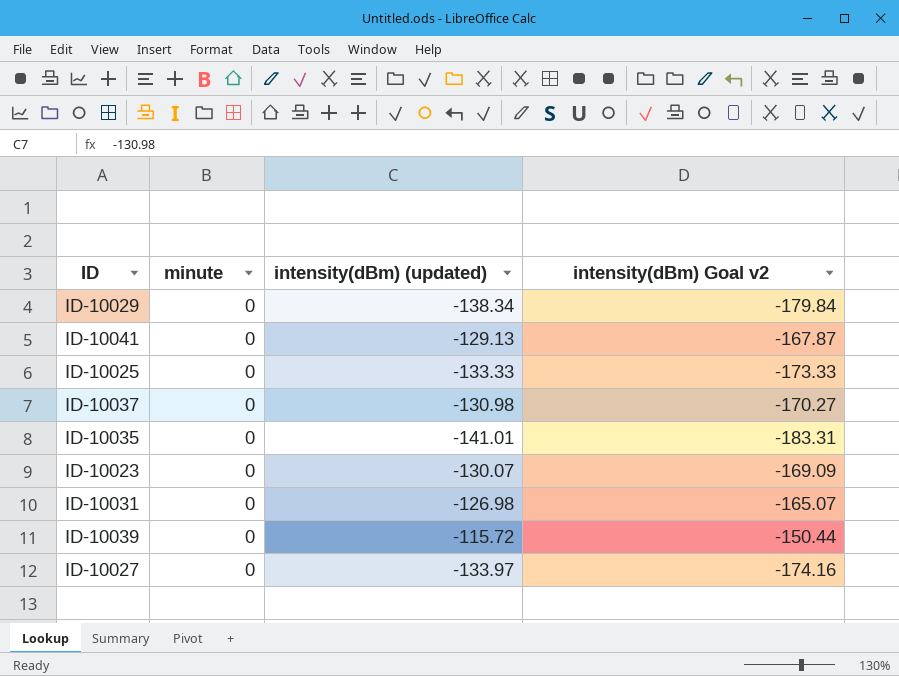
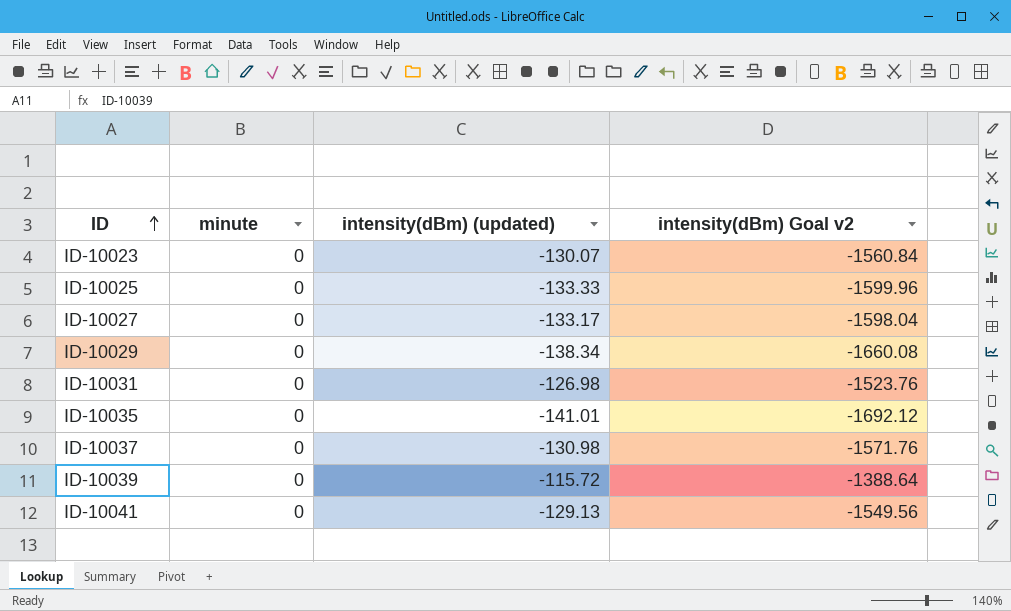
row order: none -> ID ascending
column intensity(dBm) Goal v2 | formula: [intensity(dBm) (updated)] * 1.3 -> [intensity(dBm) (updated)] * 12
ID-10027 | intensity(dBm) (updated): -133.97 -> -133.17

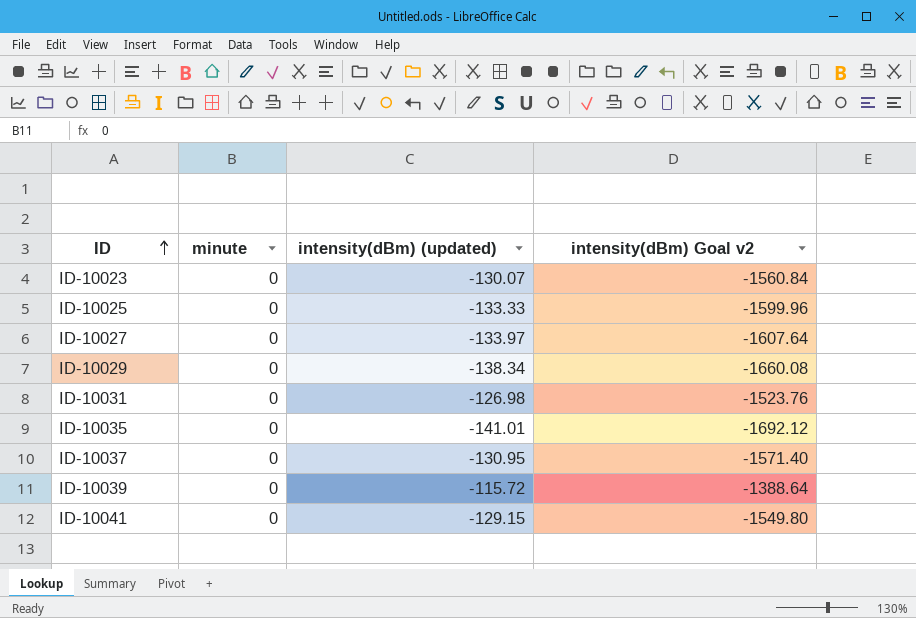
ID-10027 | intensity(dBm) (updated): -133.17 -> -133.97
ID-10027 | intensity(dBm) Goal v2: -1598.04 -> -1607.64
ID-10037 | intensity(dBm) (updated): -130.98 -> -130.95
ID-10037 | intensity(dBm) Goal v2: -1571.76 -> -1571.40
ID-10041 | intensity(dBm) (updated): -129.13 -> -129.15
ID-10041 | intensity(dBm) Goal v2: -1549.56 -> -1549.80

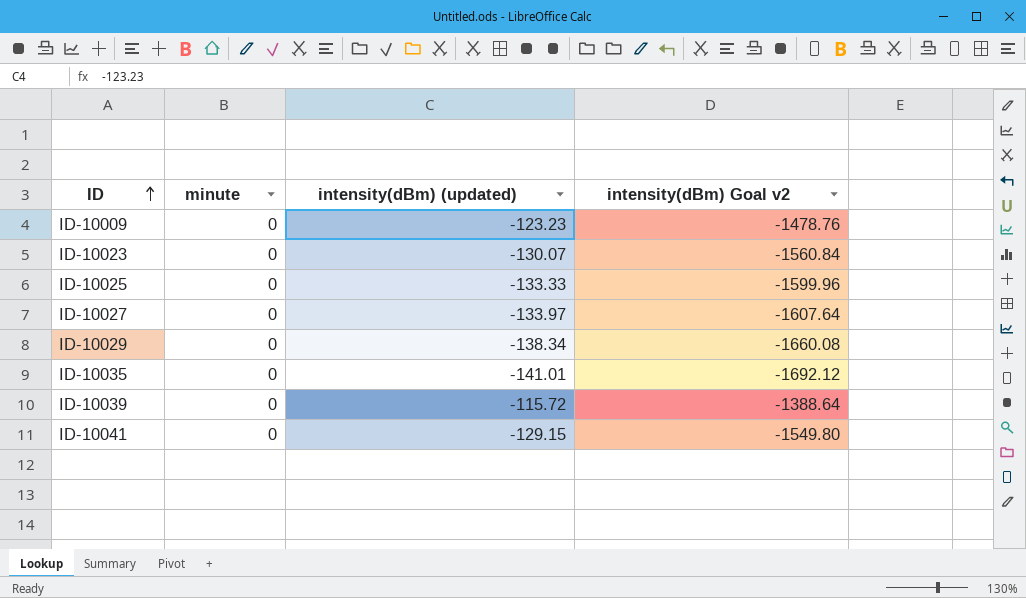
row ID-10031: 0 | -126.98 | -1523.76 -> none
row ID-10037: 0 | -130.95 | -1571.40 -> none
row ID-10009: none -> 0 | -123.23 | -1478.76

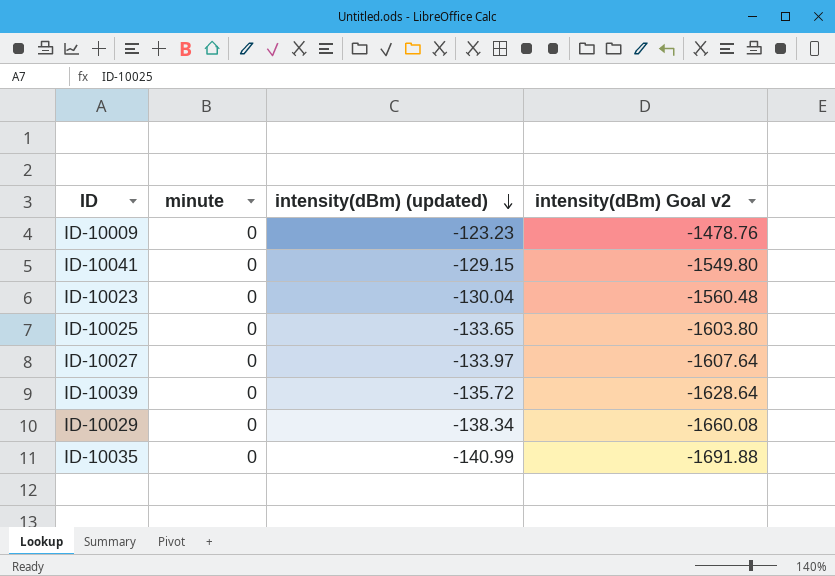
row order: ID ascending -> intensity(dBm) (updated) descending
ID-10023 | intensity(dBm) (updated): -130.07 -> -130.04
ID-10023 | intensity(dBm) Goal v2: -1560.84 -> -1560.48
ID-10025 | intensity(dBm) (updated): -133.33 -> -133.65
ID-10025 | intensity(dBm) Goal v2: -1599.96 -> -1603.80
ID-10039 | intensity(dBm) (updated): -115.72 -> -135.72
ID-10039 | intensity(dBm) Goal v2: -1388.64 -> -1628.64
ID-10035 | intensity(dBm) (updated): -141.01 -> -140.99
ID-10035 | intensity(dBm) Goal v2: -1692.12 -> -1691.88

